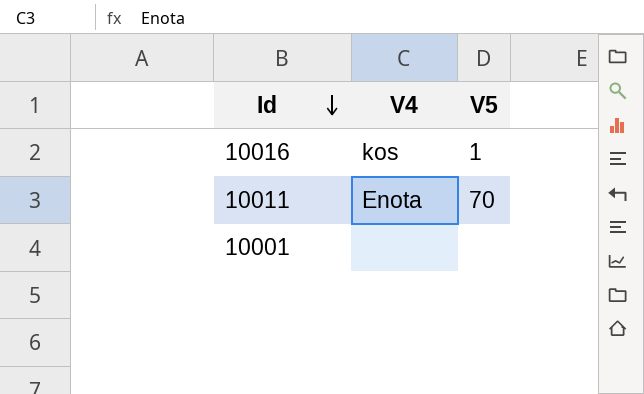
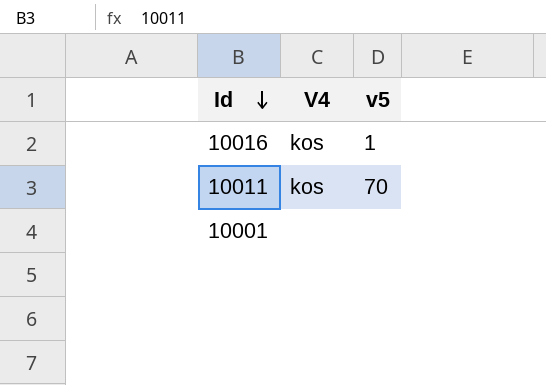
column name: V5 -> v5
10011 | V4: Enota -> kos

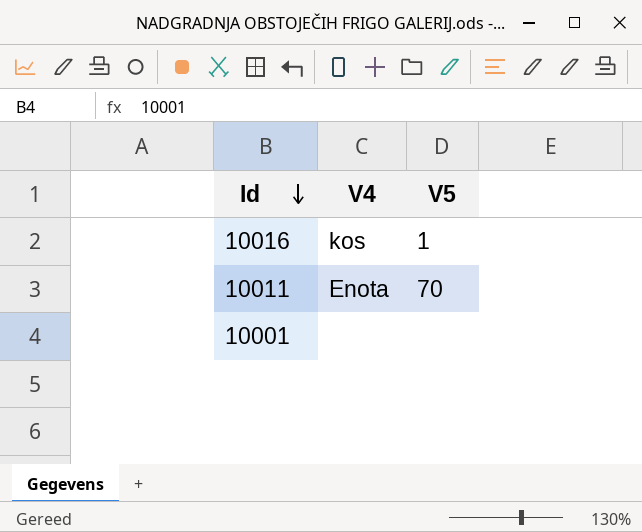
column name: v5 -> V5
10011 | V4: kos -> Enota

